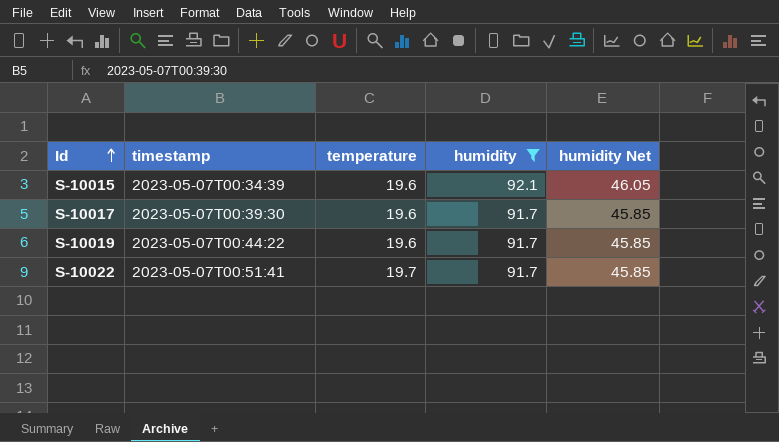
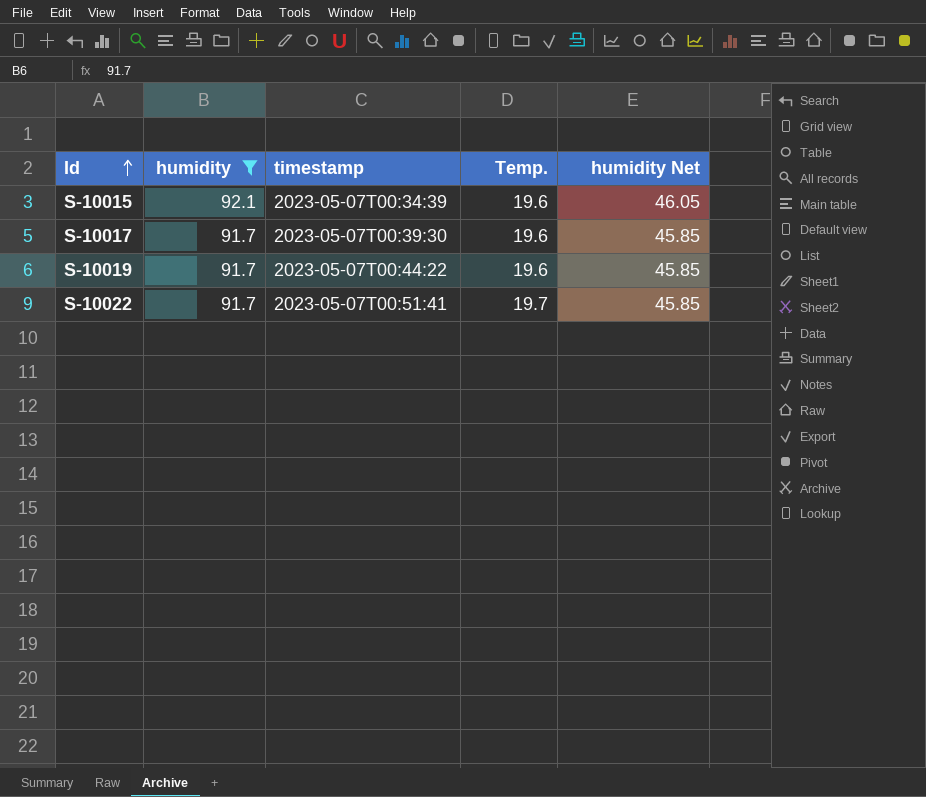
column humidity | position: 4 -> 2
column name: temperature -> Temp.

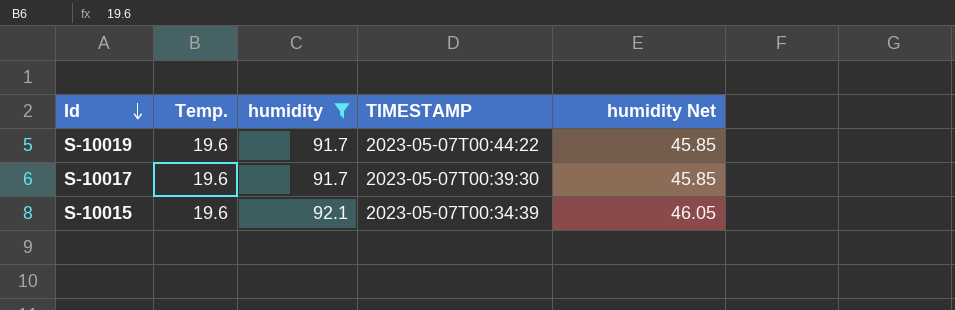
row order: Id ascending -> Id descending
column Temp. | position: 4 -> 2
column name: timestamp -> TIMESTAMP
row S-10022: 91.7 | 2023-05-07T00:51:41 | 19.7 | 45.85 -> none

